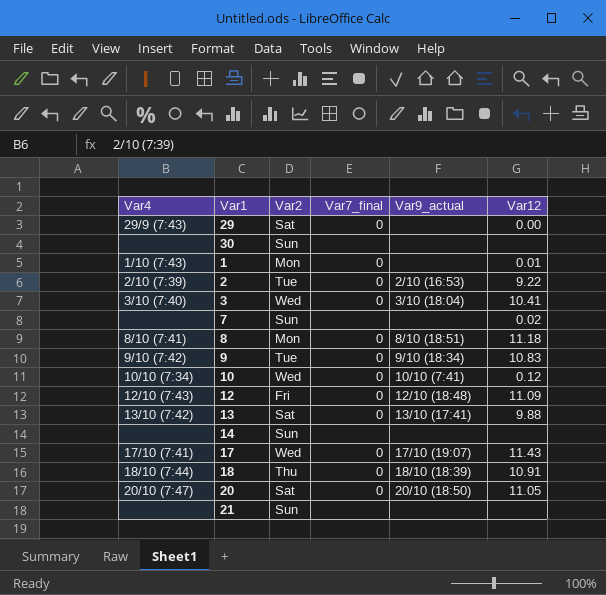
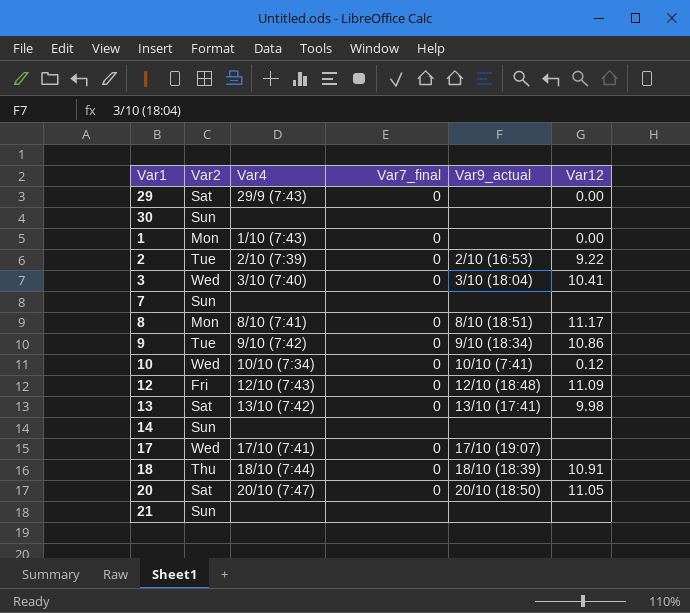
column Var4 | position: 1 -> 3
1 | Var12: 0.01 -> 0.00
7 | Var12: 0.02 -> none
8 | Var12: 11.18 -> 11.17
9 | Var12: 10.83 -> 10.86
13 | Var12: 9.88 -> 9.98
17 | Var12: 11.43 -> none

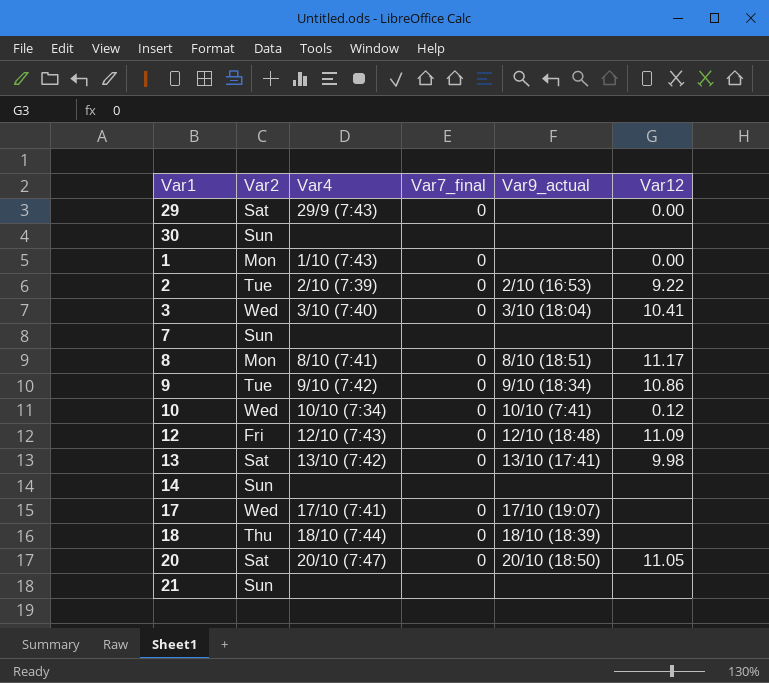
18 | Var12: 10.91 -> none

